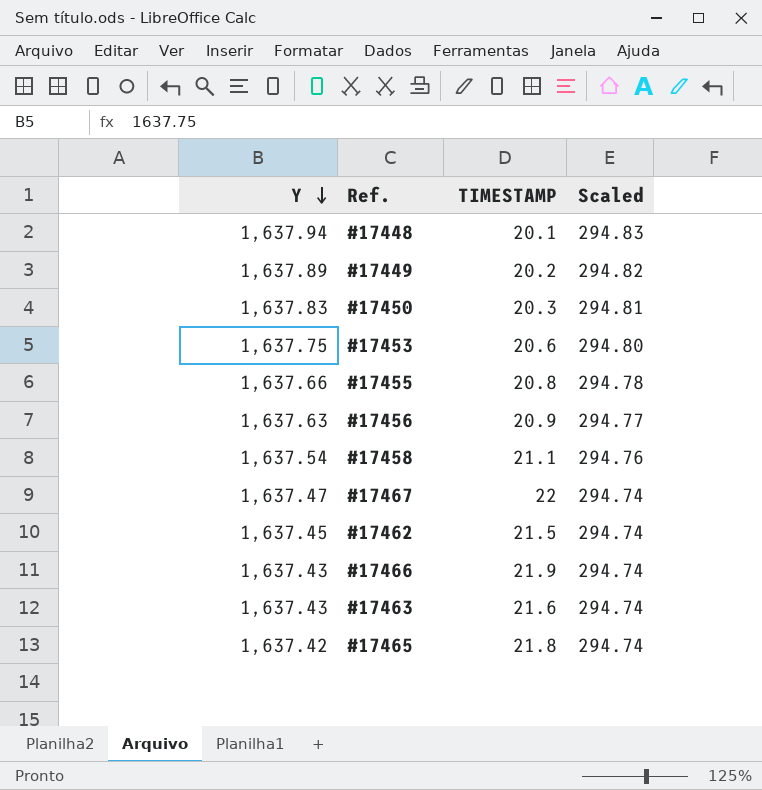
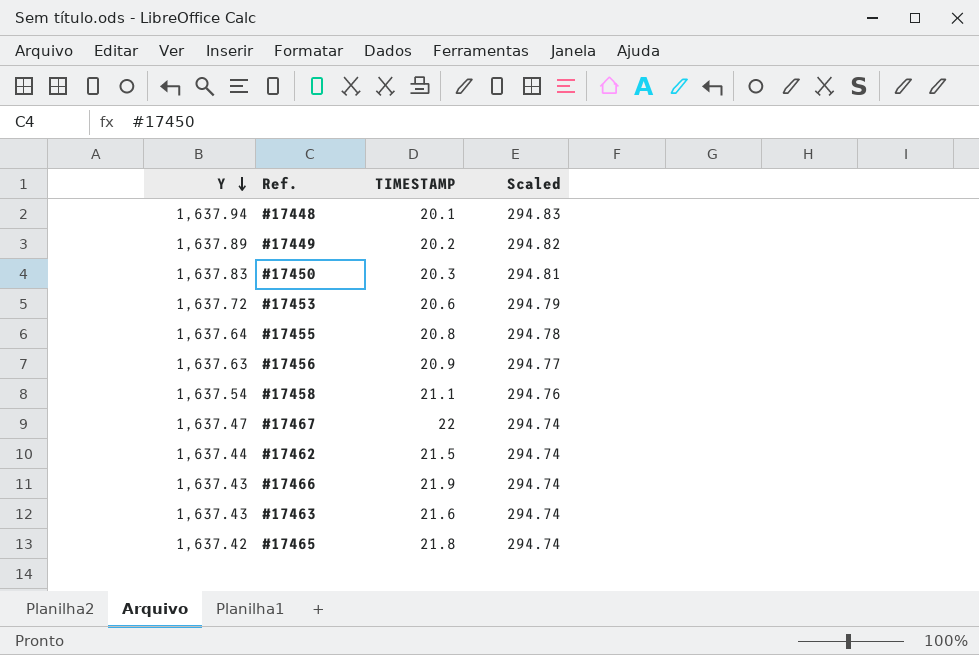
#17453 | Y: 1,637.75 -> 1,637.72
#17453 | Scaled: 294.80 -> 294.79
#17455 | Y: 1,637.66 -> 1,637.64
#17462 | Y: 1,637.45 -> 1,637.44

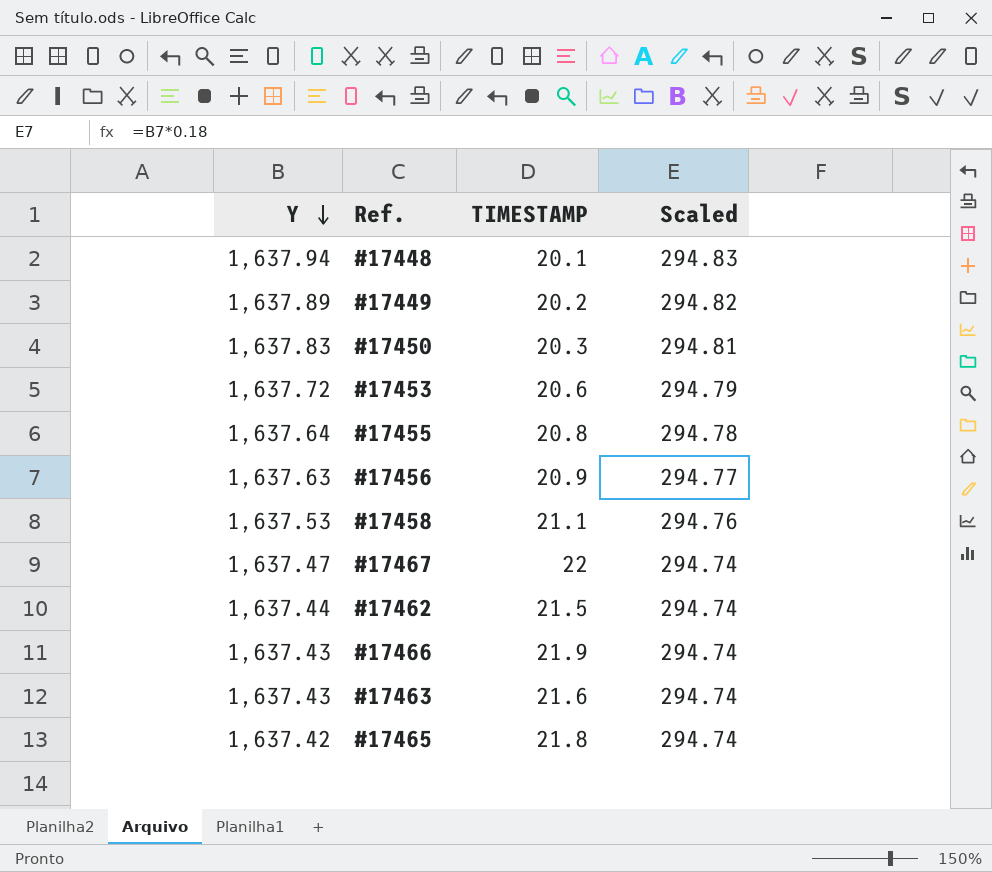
#17458 | Y: 1,637.54 -> 1,637.53

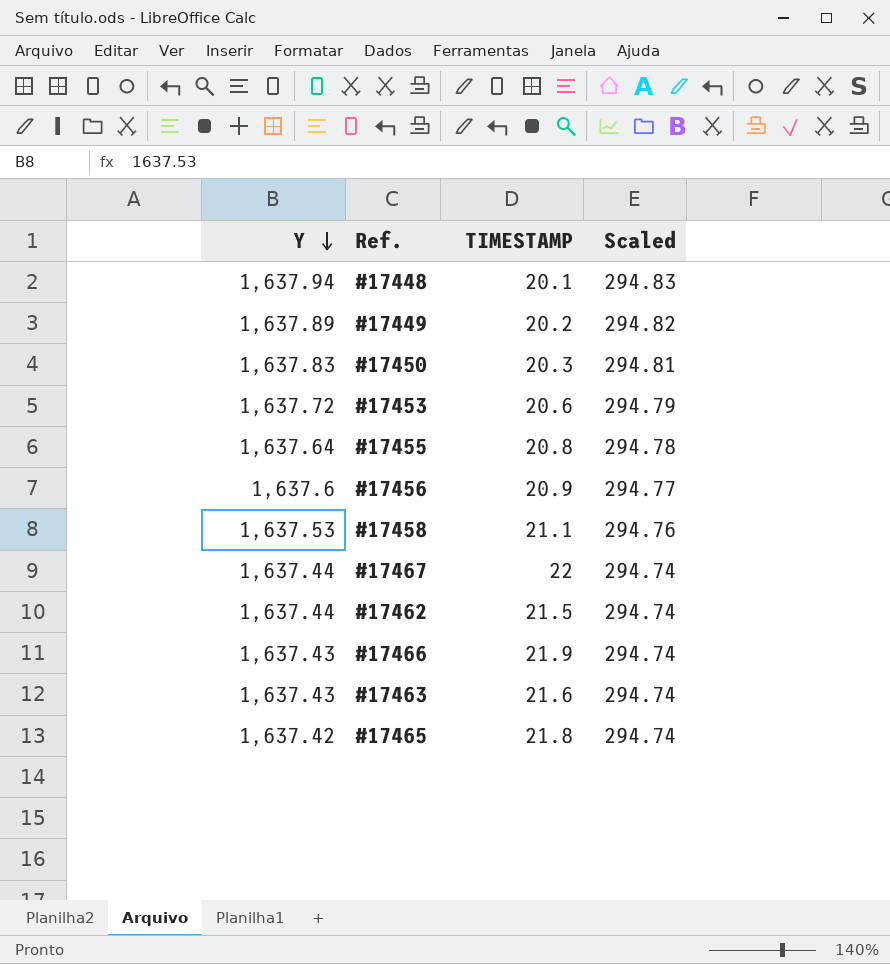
#17456 | Y: 1,637.63 -> 1,637.6
#17467 | Y: 1,637.47 -> 1,637.44

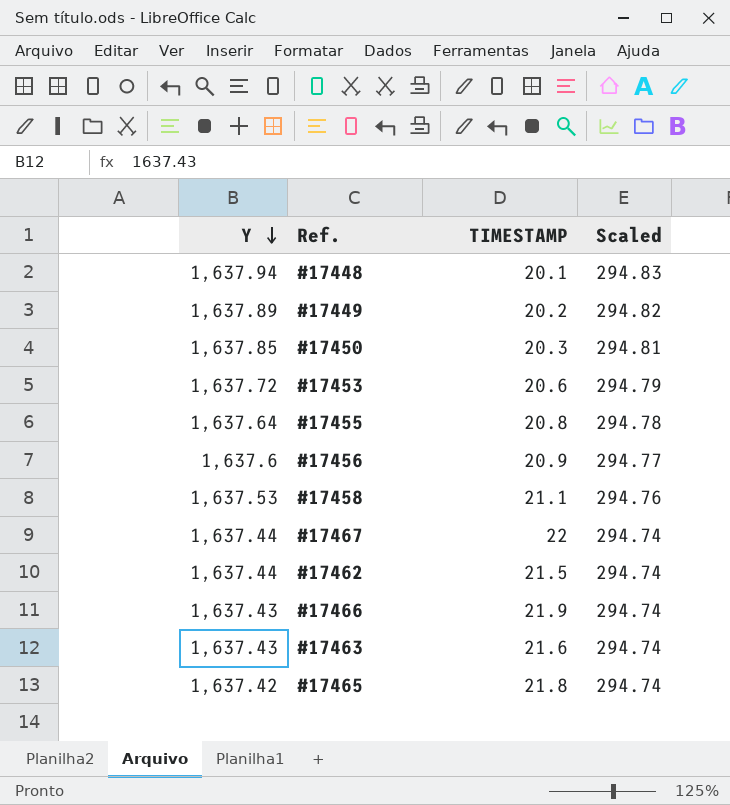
#17450 | Y: 1,637.83 -> 1,637.85

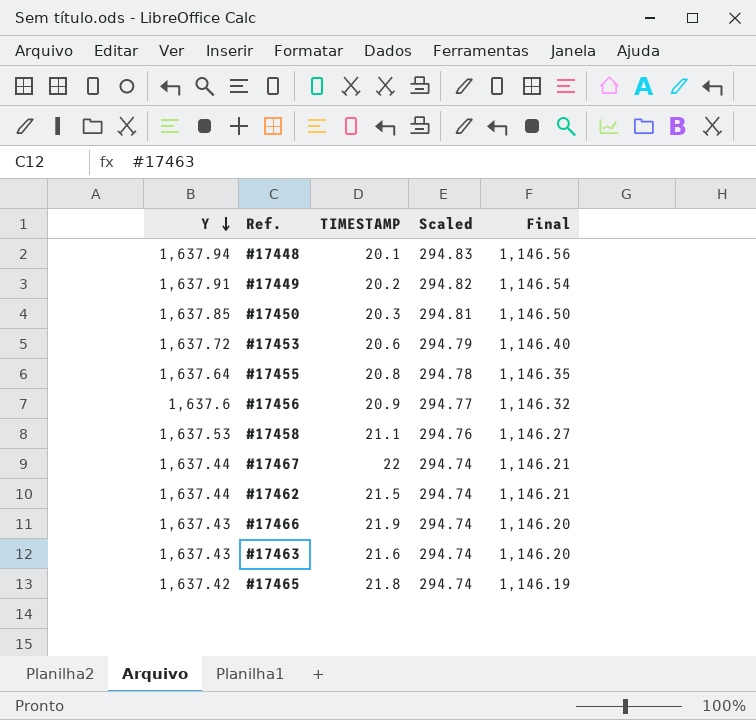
column Final | formula: none -> [Y] * 0.7
#17449 | Y: 1,637.89 -> 1,637.91

